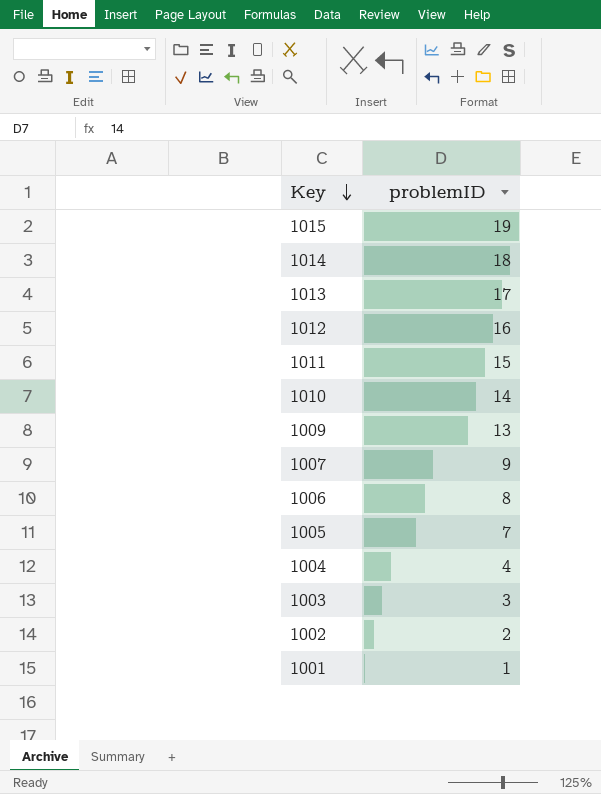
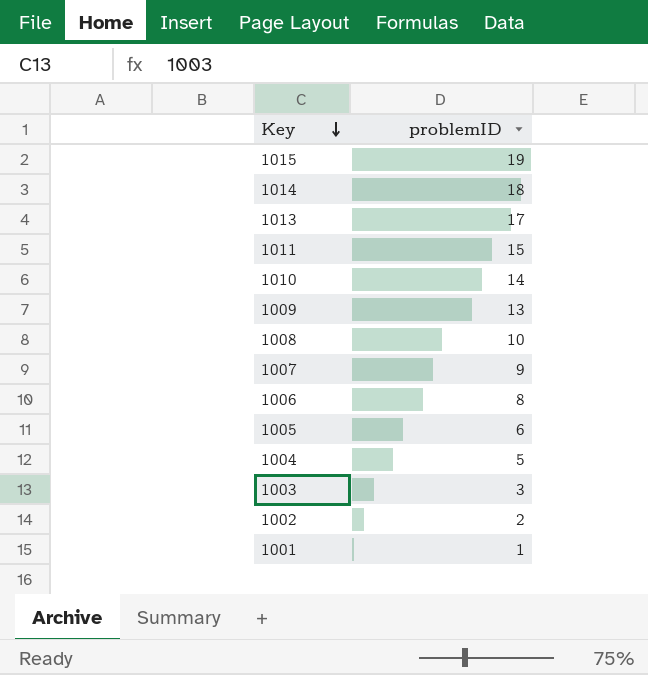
row 1012: 16 -> none
row 1008: none -> 10
1005 | problemID: 7 -> 6
1004 | problemID: 4 -> 5

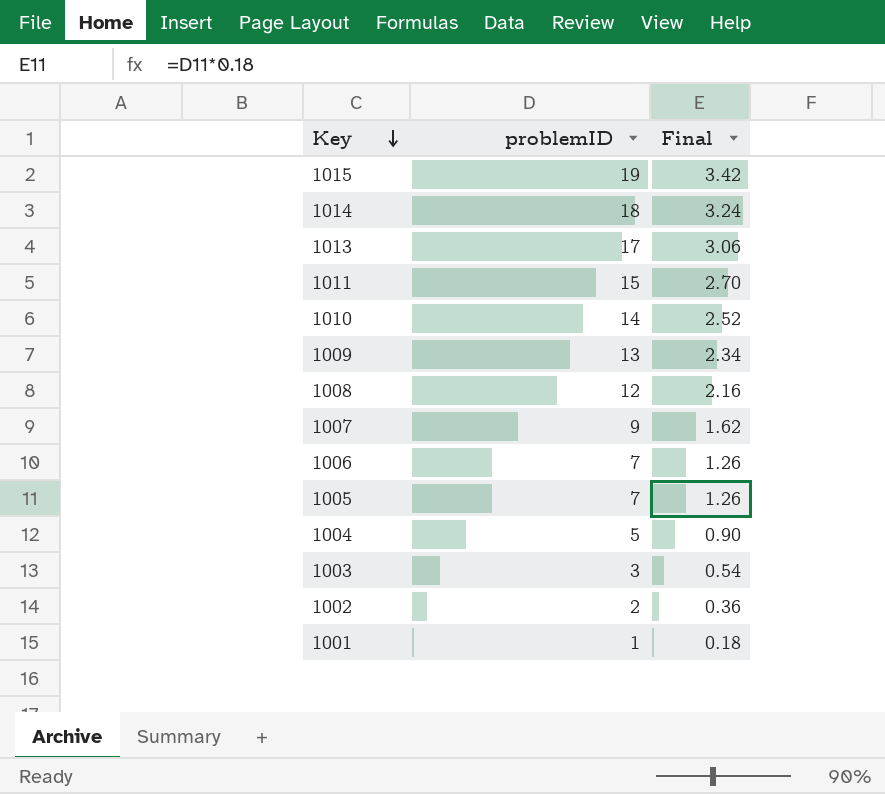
column Final | formula: none -> [problemID] * 0.18
1008 | problemID: 10 -> 12
1006 | problemID: 8 -> 7
1005 | problemID: 6 -> 7

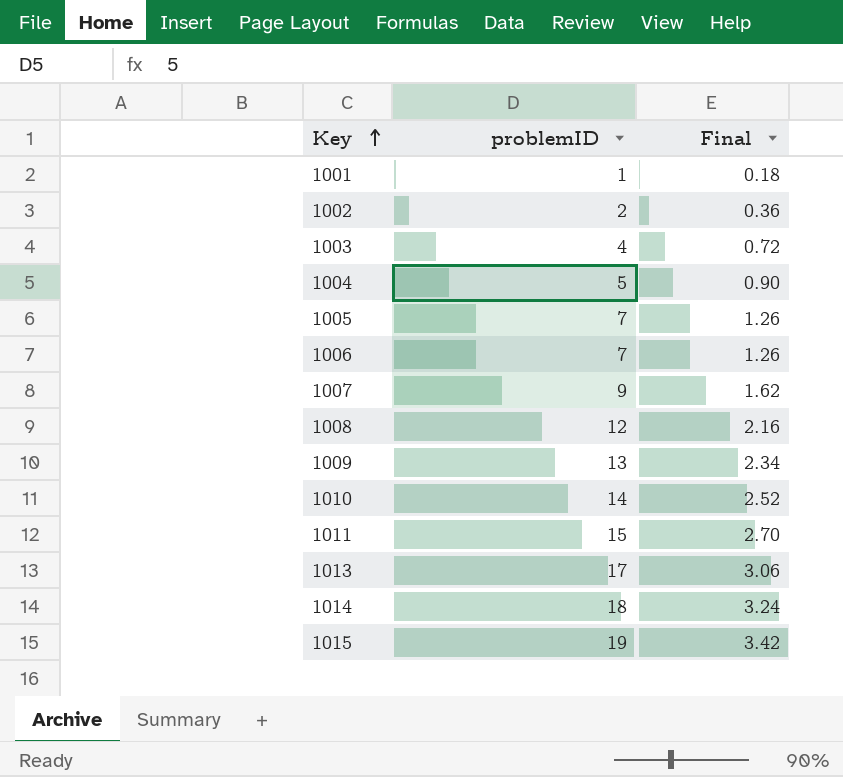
row order: Key descending -> Key ascending
1003 | problemID: 3 -> 4
1003 | Final: 0.54 -> 0.72

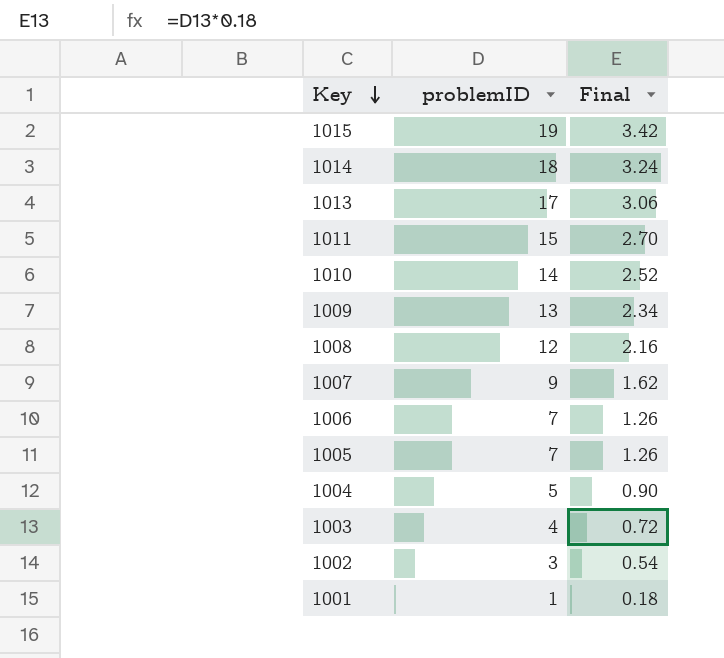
row order: Key ascending -> Key descending
1002 | problemID: 2 -> 3
1002 | Final: 0.36 -> 0.54

